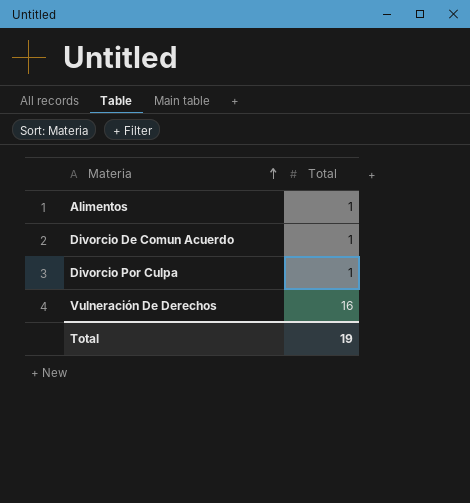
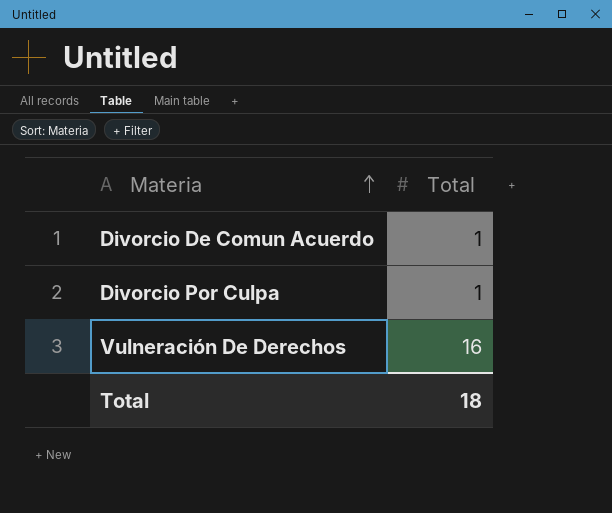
row Alimentos: 1 -> none
Total | Total: 19 -> 18

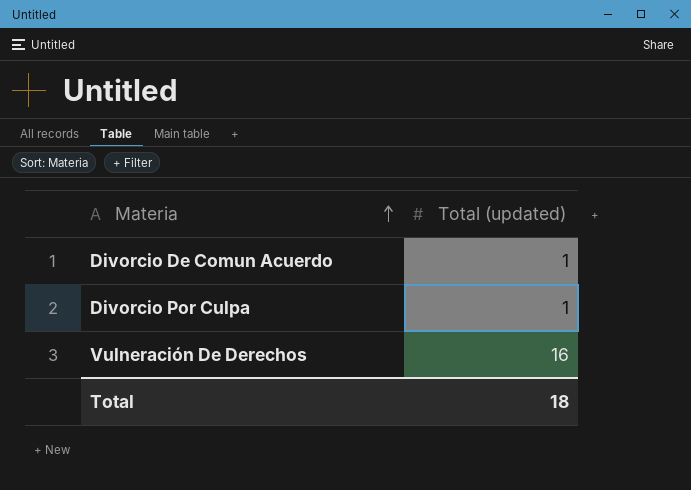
column name: Total -> Total (updated)

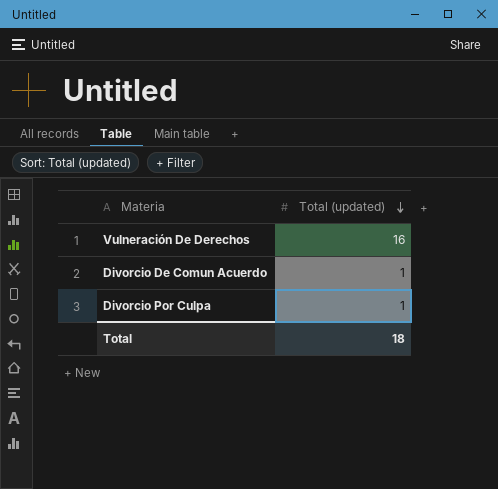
row order: Materia ascending -> Total (updated) descending

